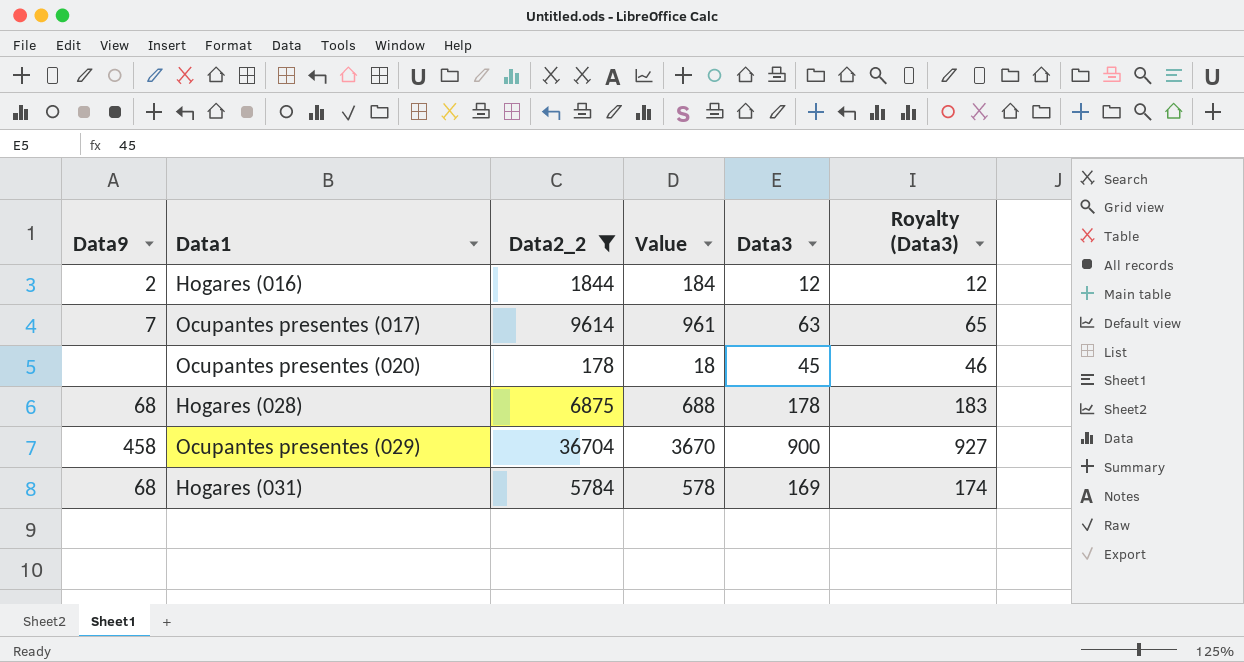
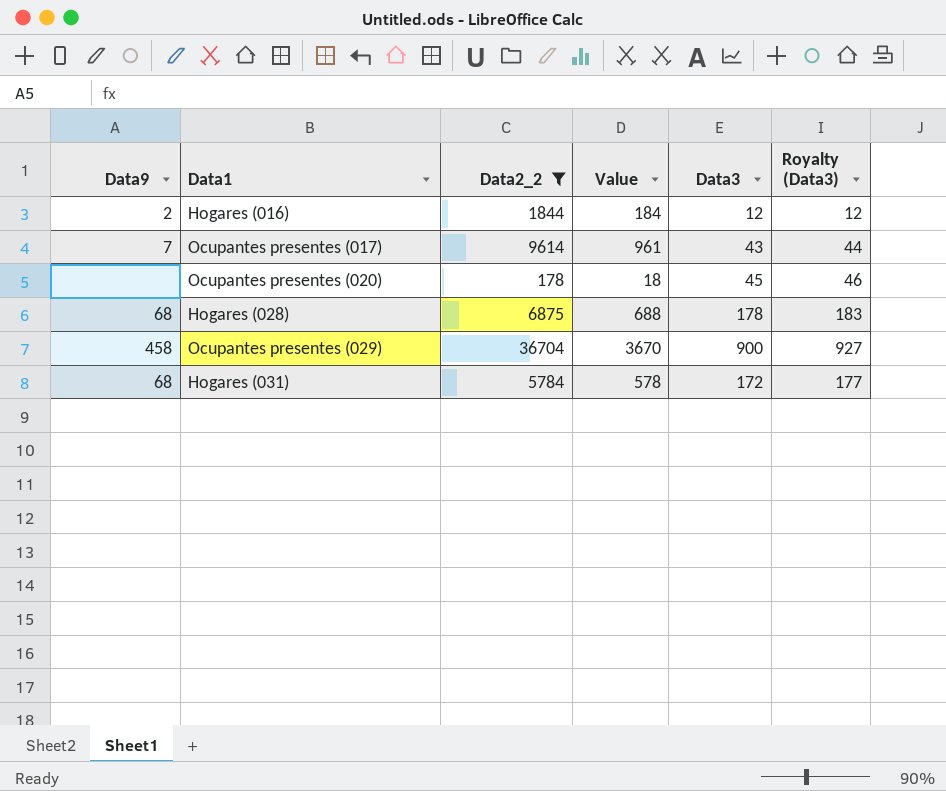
Ocupantes presentes (017) | Data3: 63 -> 43
Ocupantes presentes (017) | Royalty (Data3): 65 -> 44
Hogares (031) | Data3: 169 -> 172
Hogares (031) | Royalty (Data3): 174 -> 177

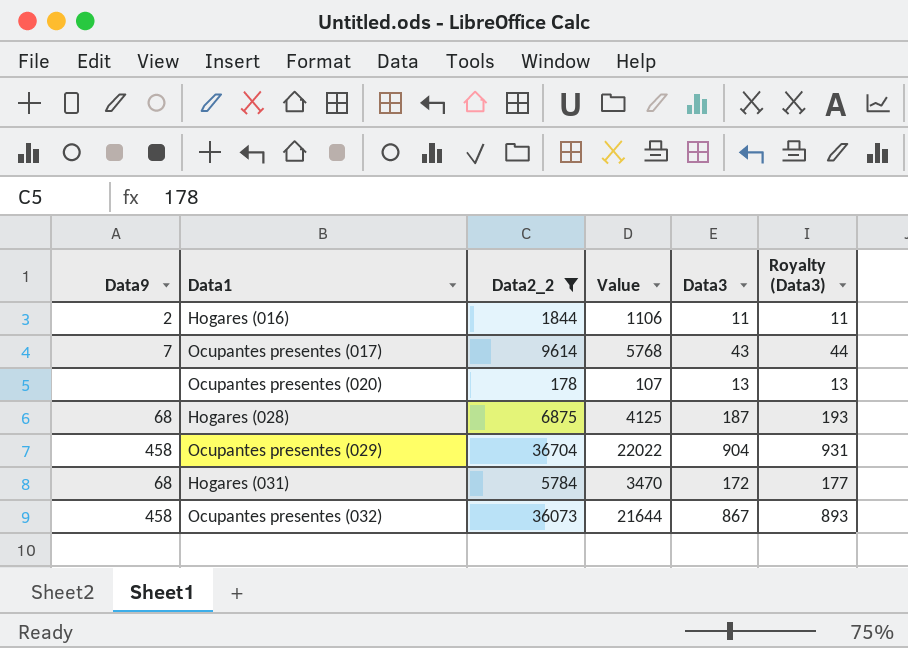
column Value | formula: [Data2_2] * 0.1 -> [Data2_2] * 0.6
Hogares (016) | Data3: 12 -> 11
Hogares (016) | Royalty (Data3): 12 -> 11
Ocupantes presentes (020) | Data3: 45 -> 13
Ocupantes presentes (020) | Royalty (Data3): 46 -> 13
Hogares (028) | Data3: 178 -> 187
Hogares (028) | Royalty (Data3): 183 -> 193
Ocupantes presentes (029) | Data3: 900 -> 904
Ocupantes presentes (029) | Royalty (Data3): 927 -> 931
row Ocupantes presentes (032): none -> 458 | 36073 | 21644 | 867 | 893

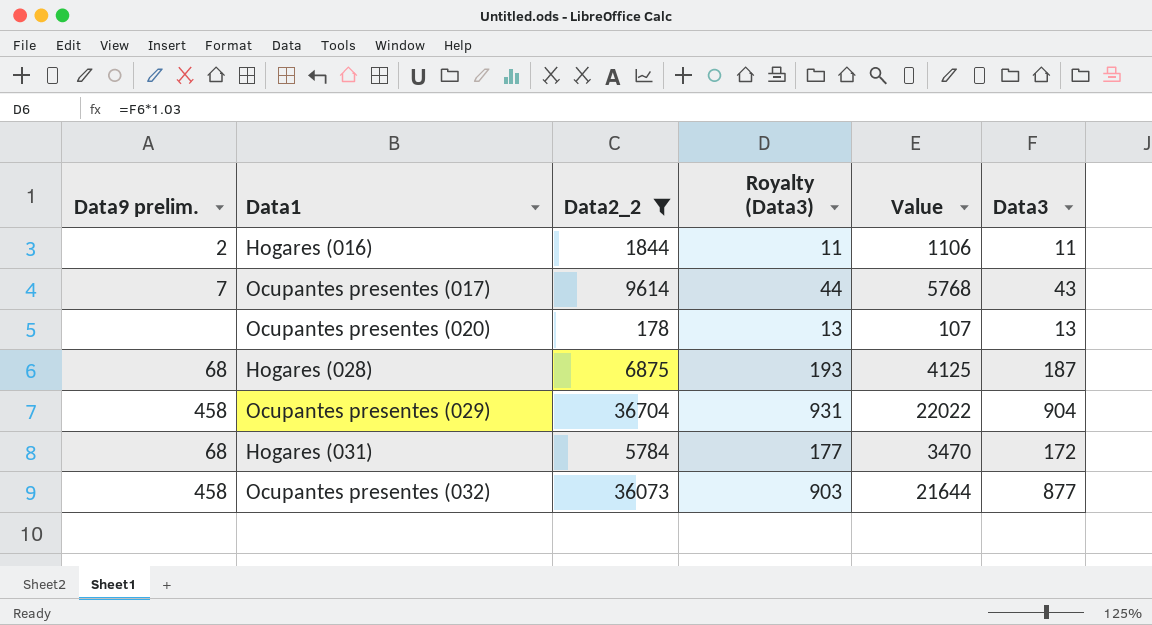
column name: Data9 -> Data9 prelim.
column Royalty (Data3) | position: 6 -> 4
Ocupantes presentes (032) | Royalty (Data3): 893 -> 903
Ocupantes presentes (032) | Data3: 867 -> 877

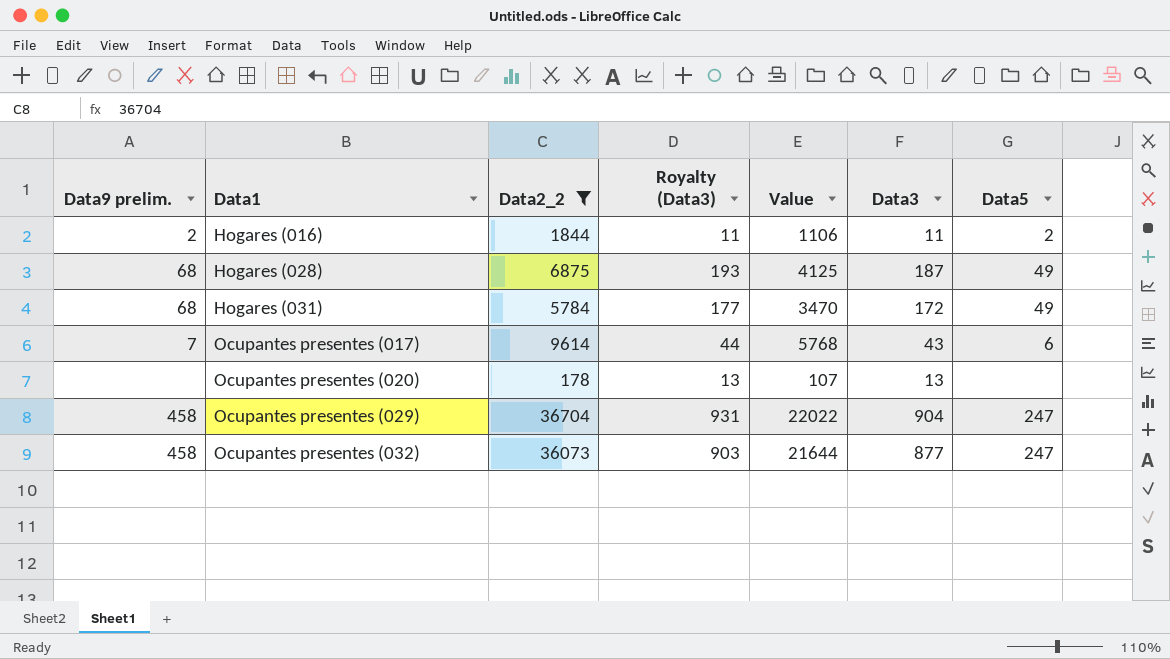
row order: none -> Data1 ascending
column Data5 | position: none -> 7

